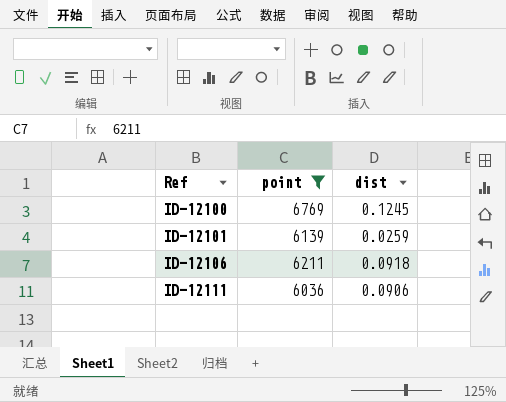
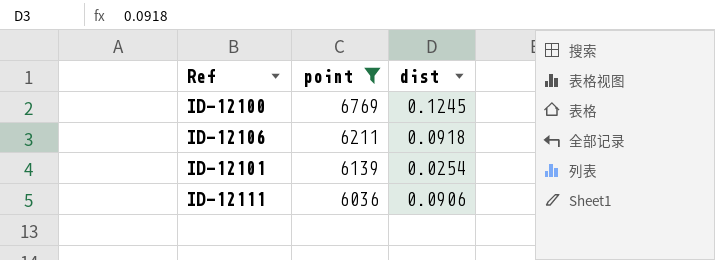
row order: Ref ascending -> point descending
ID-12101 | dist: 0.0259 -> 0.0254

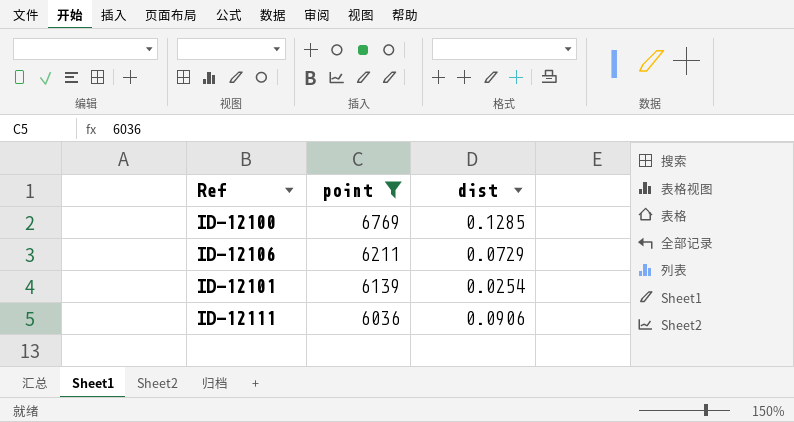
ID-12100 | dist: 0.1245 -> 0.1285
ID-12106 | dist: 0.0918 -> 0.0729

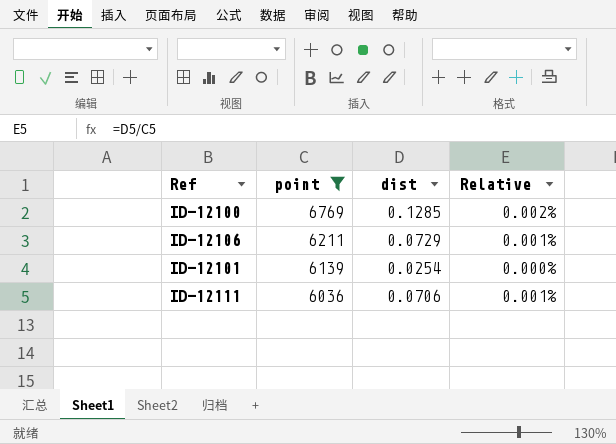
column Relative | formula: none -> [dist] / [point]
ID-12111 | dist: 0.0906 -> 0.0706

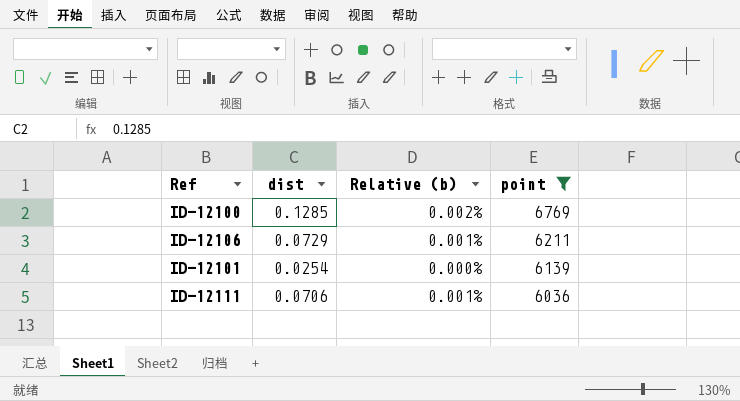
column name: Relative -> Relative (b)
column point | position: 2 -> 4

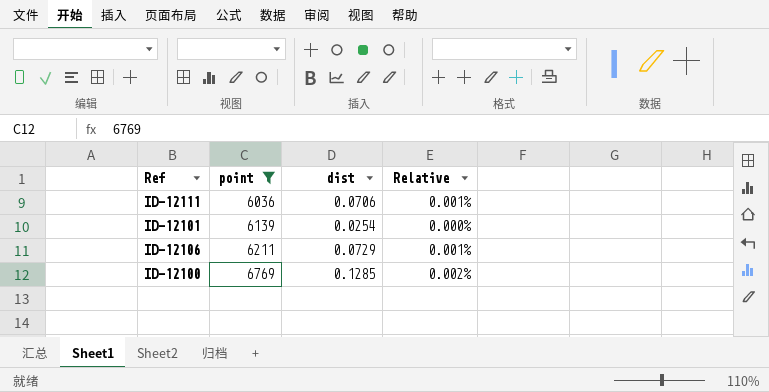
row order: point descending -> point ascending
column point | position: 4 -> 2
column name: Relative (b) -> Relative

